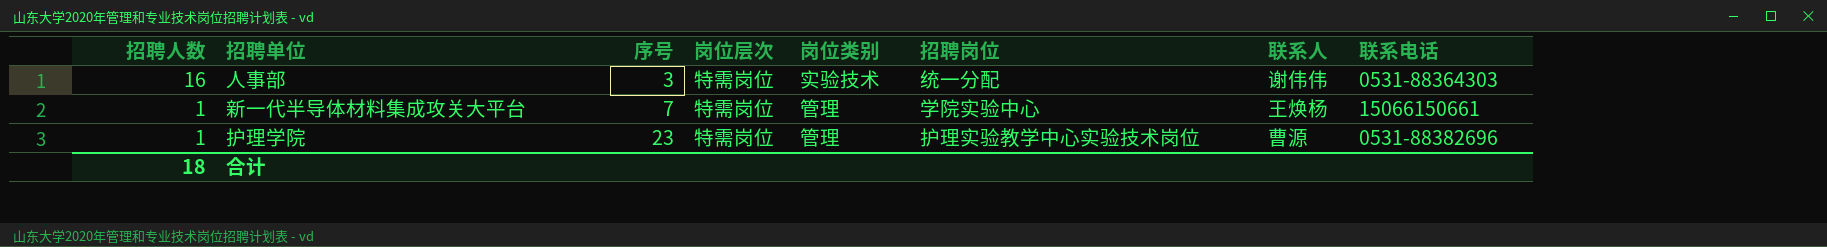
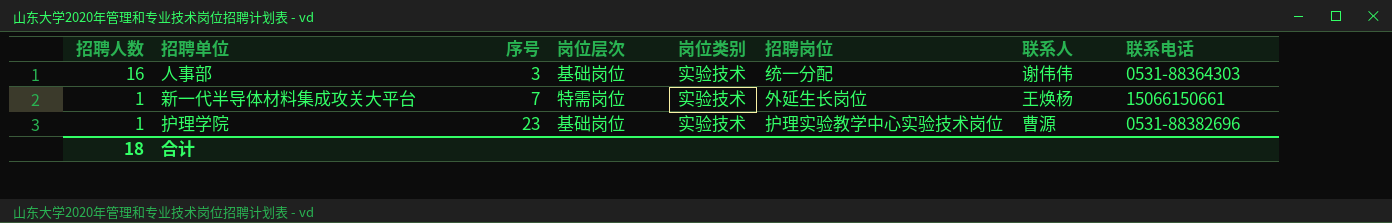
人事部 | 岗位层次: 特需岗位 -> 基础岗位
新一代半导体材料集成攻关大平台 | 岗位类别: 管理 -> 实验技术
新一代半导体材料集成攻关大平台 | 招聘岗位: 学院实验中心 -> 外延生长岗位
护理学院 | 岗位层次: 特需岗位 -> 基础岗位
护理学院 | 岗位类别: 管理 -> 实验技术

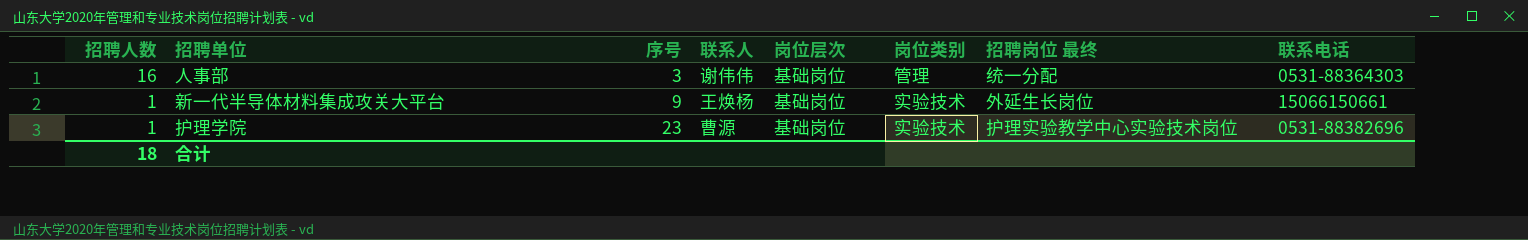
column 联系人 | position: 7 -> 4
column name: 招聘岗位 -> 招聘岗位 最终
人事部 | 岗位类别: 实验技术 -> 管理
新一代半导体材料集成攻关大平台 | 序号: 7 -> 9
新一代半导体材料集成攻关大平台 | 岗位层次: 特需岗位 -> 基础岗位

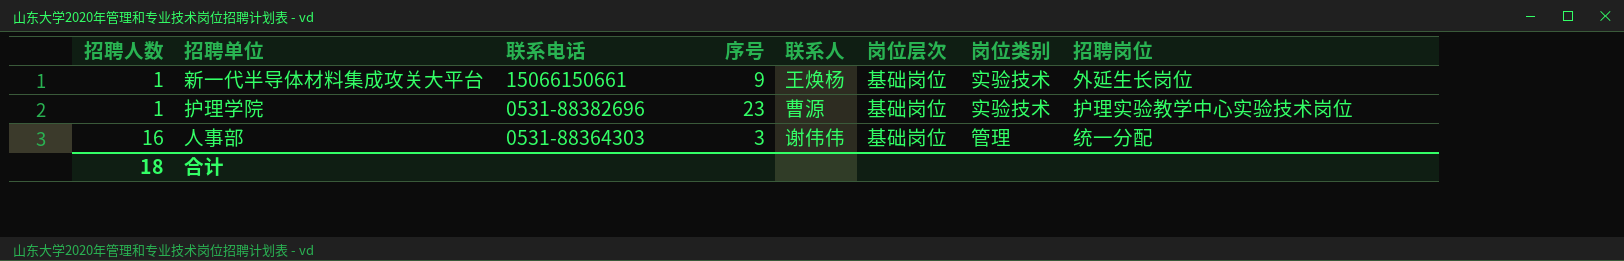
row order: 招聘人数 descending -> 招聘人数 ascending
column 联系电话 | position: 8 -> 3
column name: 招聘岗位 最终 -> 招聘岗位

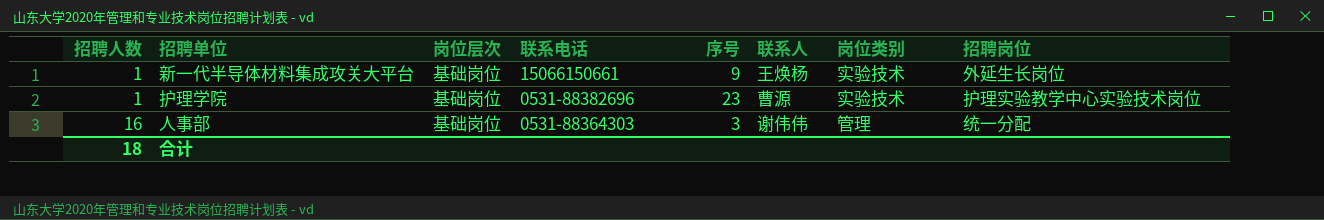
column 岗位层次 | position: 6 -> 3

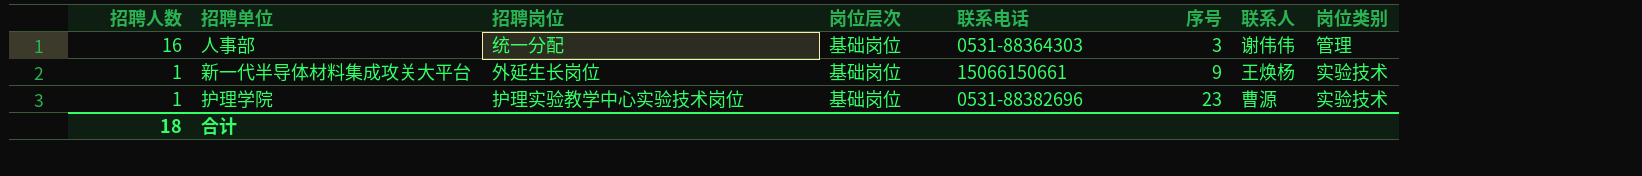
row order: 招聘人数 ascending -> 招聘人数 descending
column 招聘岗位 | position: 8 -> 3

